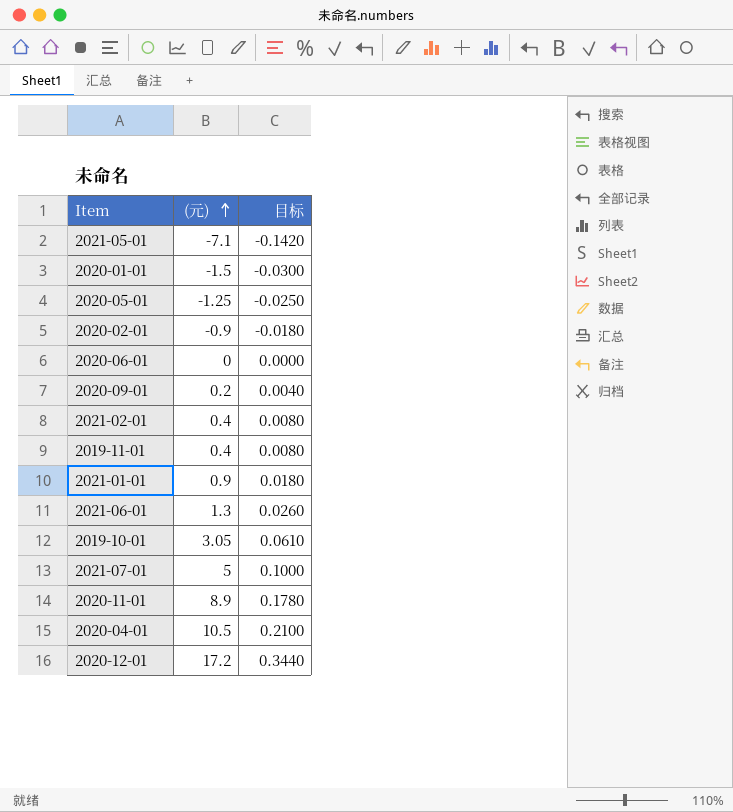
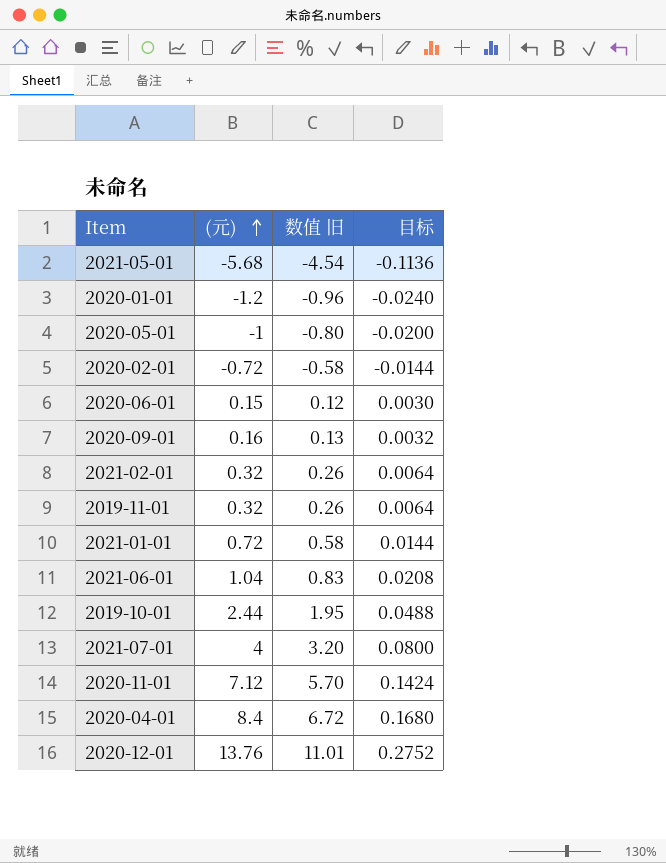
column 数值 旧 | formula: none -> [(元)] * 0.8
2021-05-01 | (元): -7.1 -> -5.68
2021-05-01 | 目标: -0.1420 -> -0.1136
2020-01-01 | (元): -1.5 -> -1.2
2020-01-01 | 目标: -0.0300 -> -0.0240
2020-05-01 | (元): -1.25 -> -1
2020-05-01 | 目标: -0.0250 -> -0.0200
2020-02-01 | (元): -0.9 -> -0.72
2020-02-01 | 目标: -0.0180 -> -0.0144
2020-06-01 | (元): 0 -> 0.15
2020-06-01 | 目标: 0.0000 -> 0.0030
2020-09-01 | (元): 0.2 -> 0.16
2020-09-01 | 目标: 0.0040 -> 0.0032
2021-02-01 | (元): 0.4 -> 0.32
2021-02-01 | 目标: 0.0080 -> 0.0064
2019-11-01 | (元): 0.4 -> 0.32
2019-11-01 | 目标: 0.0080 -> 0.0064
2021-01-01 | (元): 0.9 -> 0.72
2021-01-01 | 目标: 0.0180 -> 0.0144
2021-06-01 | (元): 1.3 -> 1.04
2021-06-01 | 目标: 0.0260 -> 0.0208
2019-10-01 | (元): 3.05 -> 2.44
2019-10-01 | 目标: 0.0610 -> 0.0488
2021-07-01 | (元): 5 -> 4
2021-07-01 | 目标: 0.1000 -> 0.0800
2020-11-01 | (元): 8.9 -> 7.12
2020-11-01 | 目标: 0.1780 -> 0.1424
2020-04-01 | (元): 10.5 -> 8.4
2020-04-01 | 目标: 0.2100 -> 0.1680
2020-12-01 | (元): 17.2 -> 13.76
2020-12-01 | 目标: 0.3440 -> 0.2752

